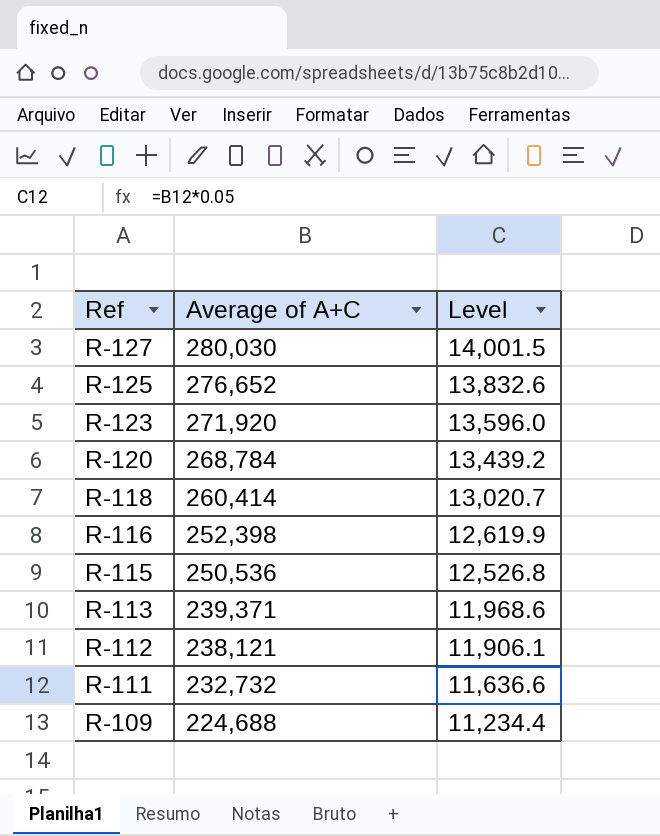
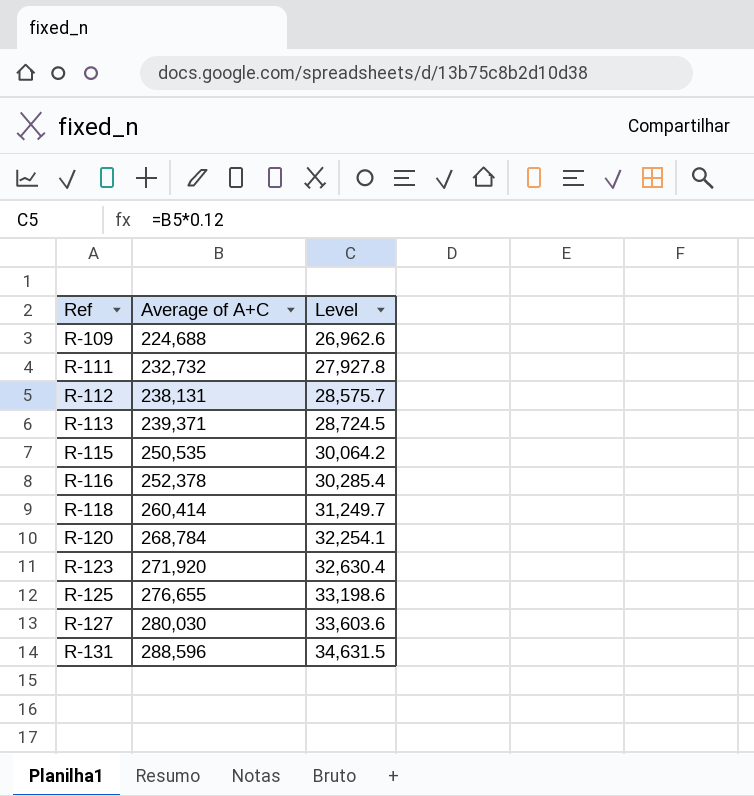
row order: Ref descending -> Ref ascending
column Level | formula: [Average of A+C] * 0.05 -> [Average of A+C] * 0.12
R-112 | Average of A+C: 238,121 -> 238,131
R-115 | Average of A+C: 250,536 -> 250,535
R-116 | Average of A+C: 252,398 -> 252,378
R-125 | Average of A+C: 276,652 -> 276,655
row R-131: none -> 288,596 | 34,631.5

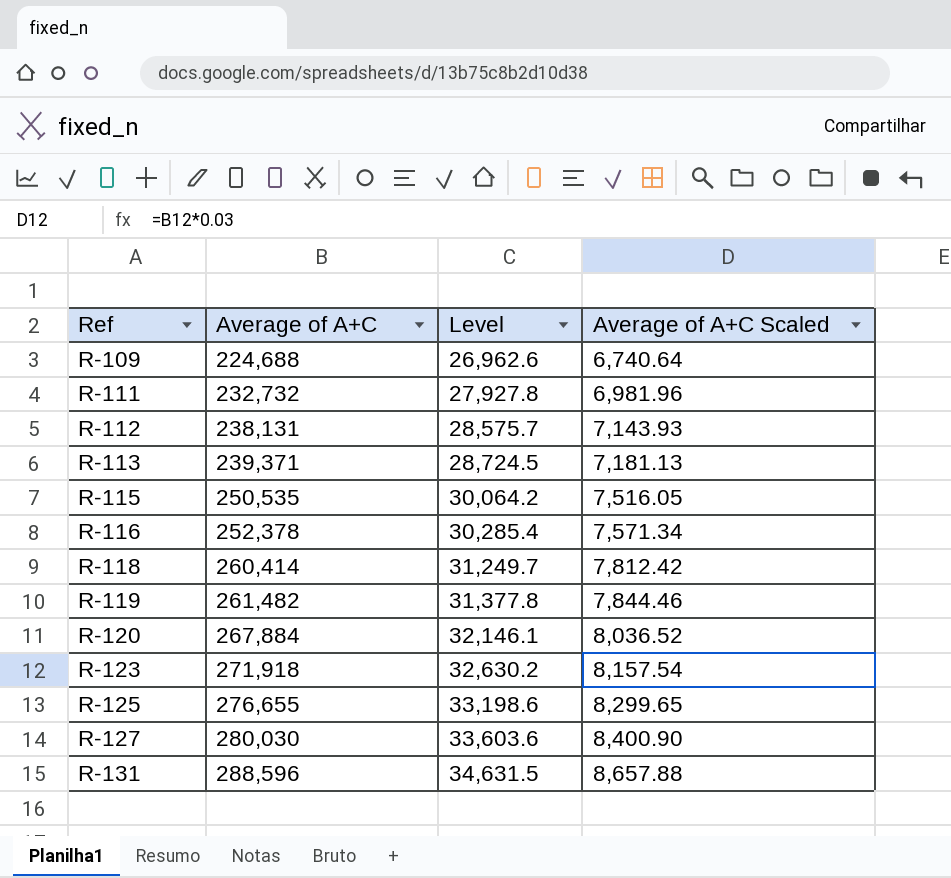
column Average of A+C Scaled | formula: none -> [Average of A+C] * 0.03
row R-119: none -> 261,482 | 31,377.8 | 7,844.46
R-120 | Average of A+C: 268,784 -> 267,884
R-120 | Level: 32,254.1 -> 32,146.1
R-123 | Average of A+C: 271,920 -> 271,918
R-123 | Level: 32,630.4 -> 32,630.2

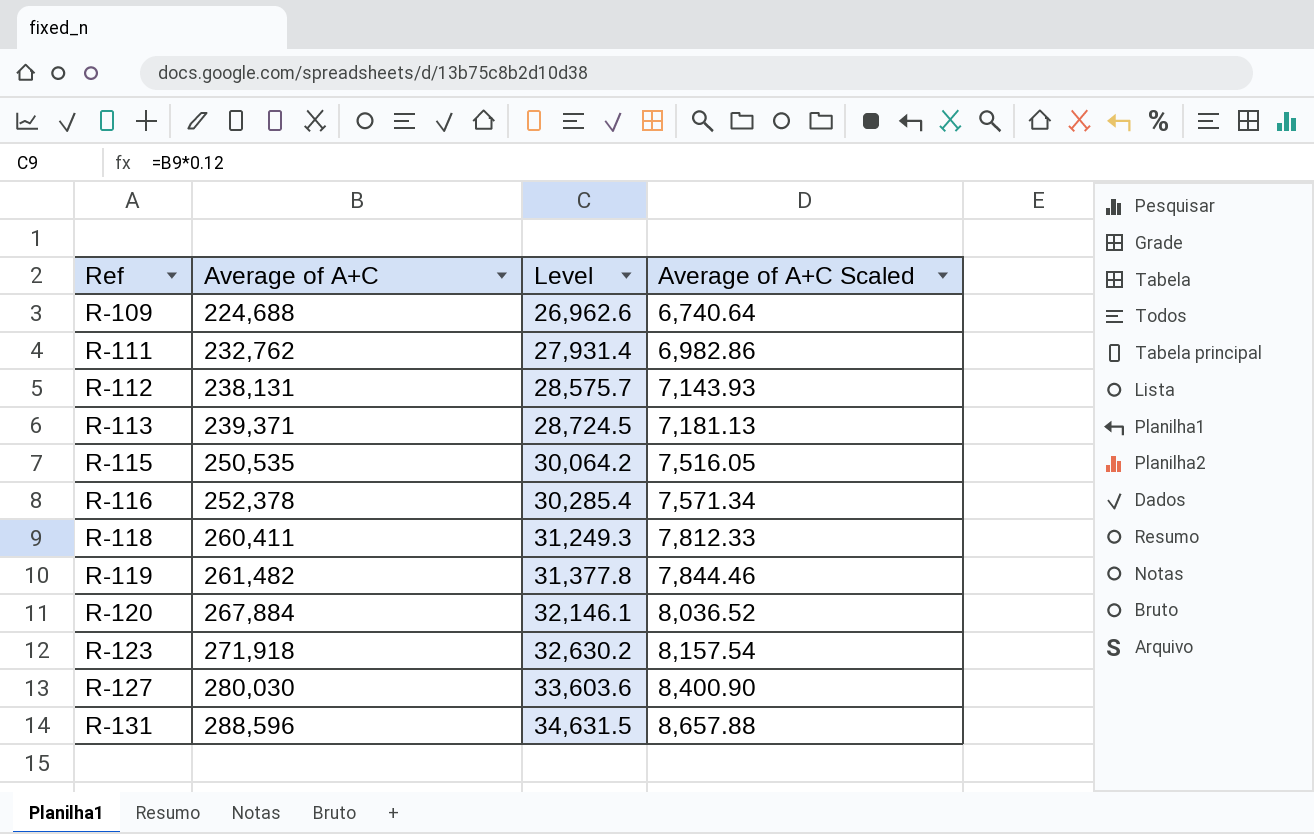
row R-125: 276,655 | 33,198.6 | 8,299.65 -> none
R-111 | Average of A+C: 232,732 -> 232,762
R-111 | Level: 27,927.8 -> 27,931.4
R-111 | Average of A+C Scaled: 6,981.96 -> 6,982.86
R-118 | Average of A+C: 260,414 -> 260,411
R-118 | Level: 31,249.7 -> 31,249.3
R-118 | Average of A+C Scaled: 7,812.42 -> 7,812.33

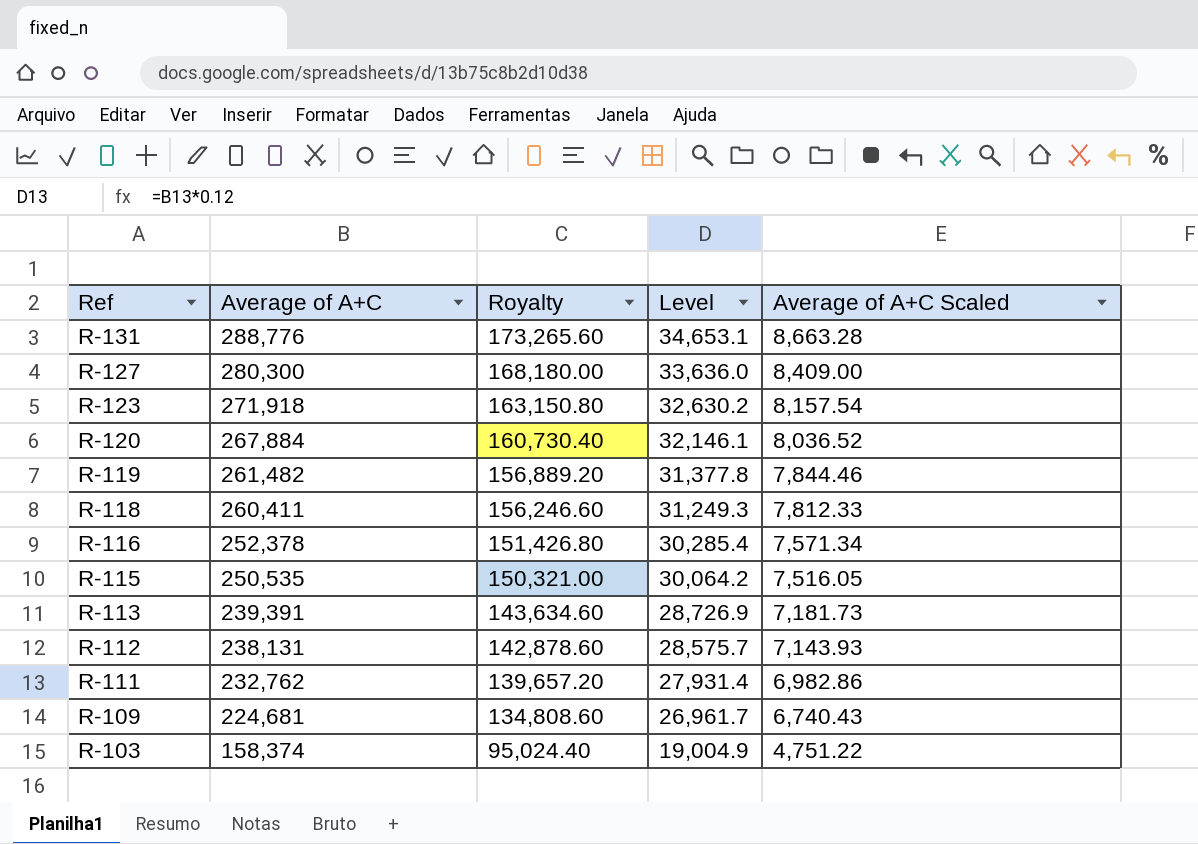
row order: Ref ascending -> Ref descending
column Royalty | formula: none -> [Average of A+C] * 0.6
R-131 | Average of A+C: 288,596 -> 288,776
R-131 | Level: 34,631.5 -> 34,653.1
R-131 | Average of A+C Scaled: 8,657.88 -> 8,663.28
R-127 | Average of A+C: 280,030 -> 280,300
R-127 | Level: 33,603.6 -> 33,636.0
R-127 | Average of A+C Scaled: 8,400.90 -> 8,409.00
R-113 | Average of A+C: 239,371 -> 239,391
R-113 | Level: 28,724.5 -> 28,726.9
R-113 | Average of A+C Scaled: 7,181.13 -> 7,181.73
R-109 | Average of A+C: 224,688 -> 224,681
R-109 | Level: 26,962.6 -> 26,961.7
R-109 | Average of A+C Scaled: 6,740.64 -> 6,740.43
row R-103: none -> 158,374 | 95,024.40 | 19,004.9 | 4,751.22

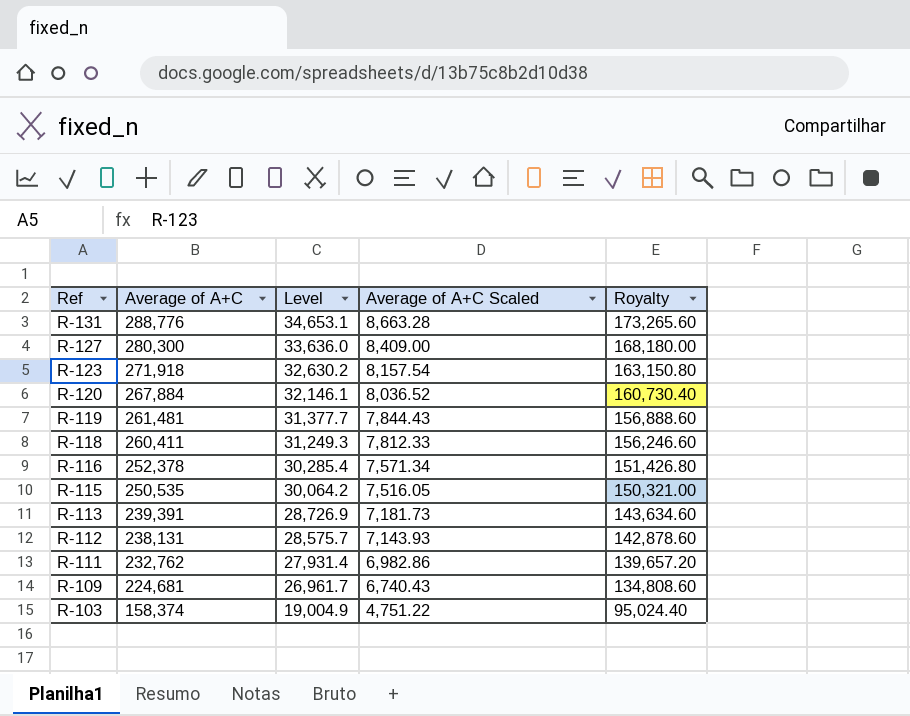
column Royalty | position: 3 -> 5
R-119 | Average of A+C: 261,482 -> 261,481
R-119 | Level: 31,377.8 -> 31,377.7
R-119 | Average of A+C Scaled: 7,844.46 -> 7,844.43
R-119 | Royalty: 156,889.20 -> 156,888.60

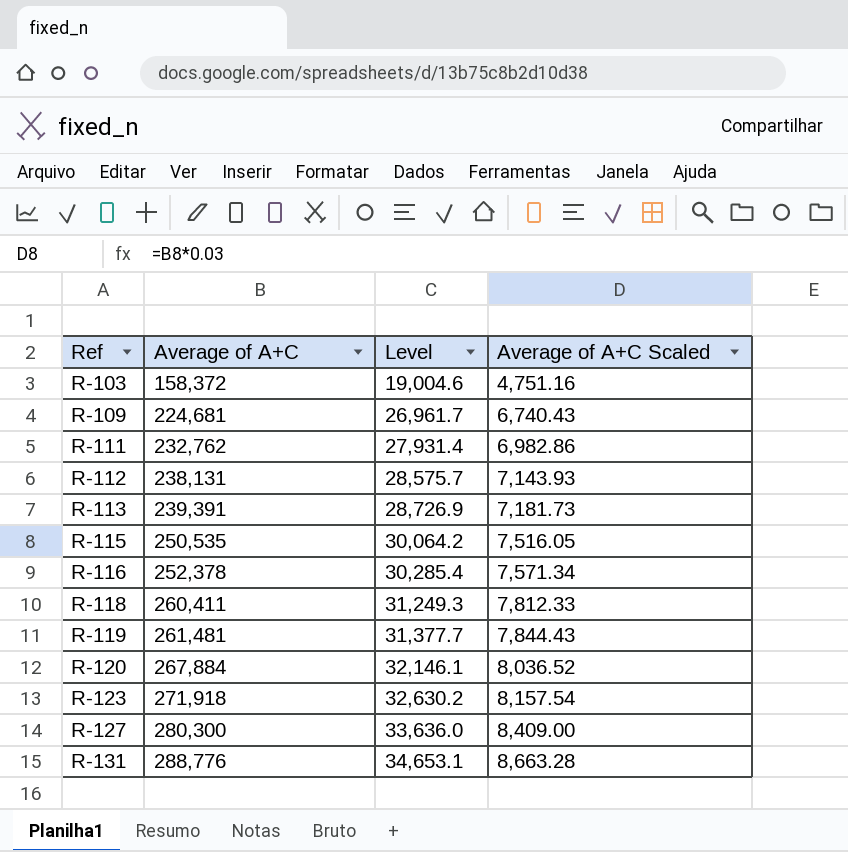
row order: Ref descending -> Ref ascending
column Royalty | formula: [Average of A+C] * 0.6 -> none
R-103 | Average of A+C: 158,374 -> 158,372
R-103 | Level: 19,004.9 -> 19,004.6
R-103 | Average of A+C Scaled: 4,751.22 -> 4,751.16

